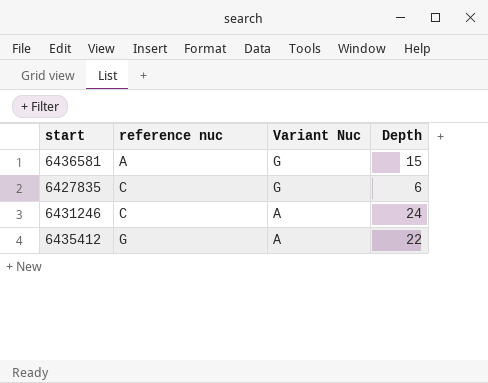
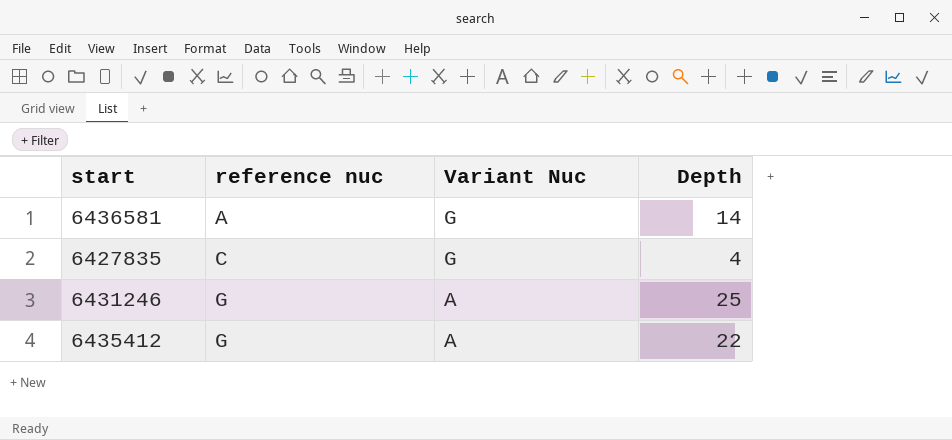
6436581 | Depth: 15 -> 14
6427835 | Depth: 6 -> 4
6431246 | reference nuc: C -> G
6431246 | Depth: 24 -> 25

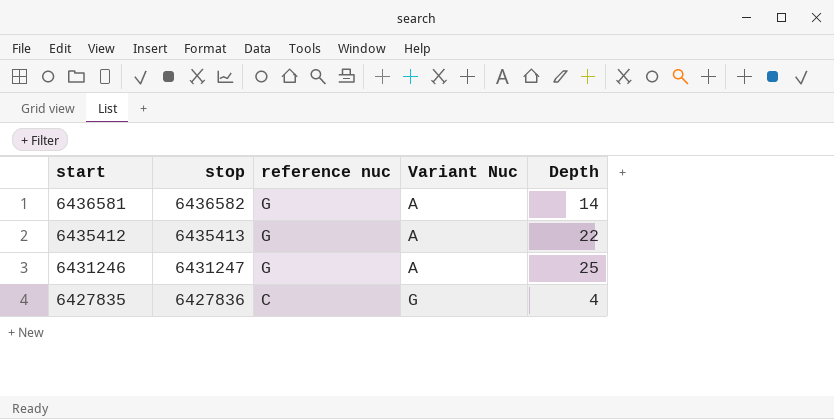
row order: reference nuc ascending -> start descending
column stop | position: none -> 2
6436581 | reference nuc: A -> G
6436581 | Variant Nuc: G -> A

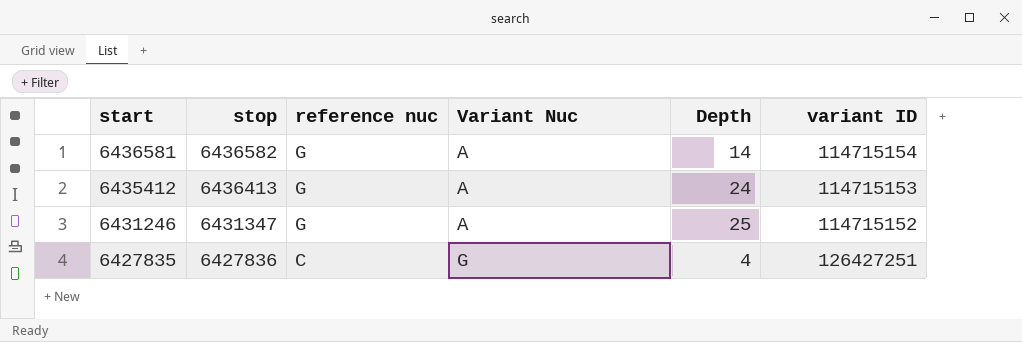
column variant ID | position: none -> 6
6435412 | stop: 6435413 -> 6436413
6435412 | Depth: 22 -> 24
6431246 | stop: 6431247 -> 6431347

